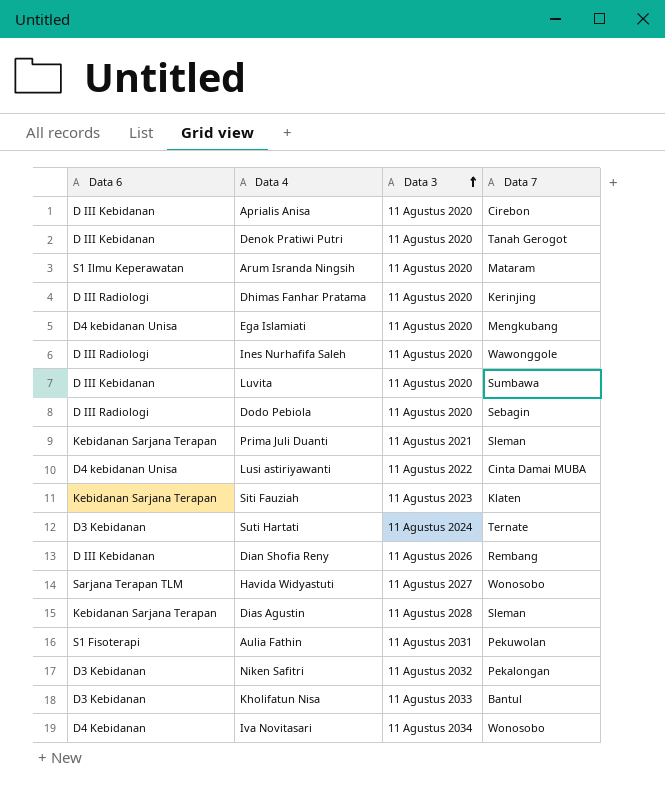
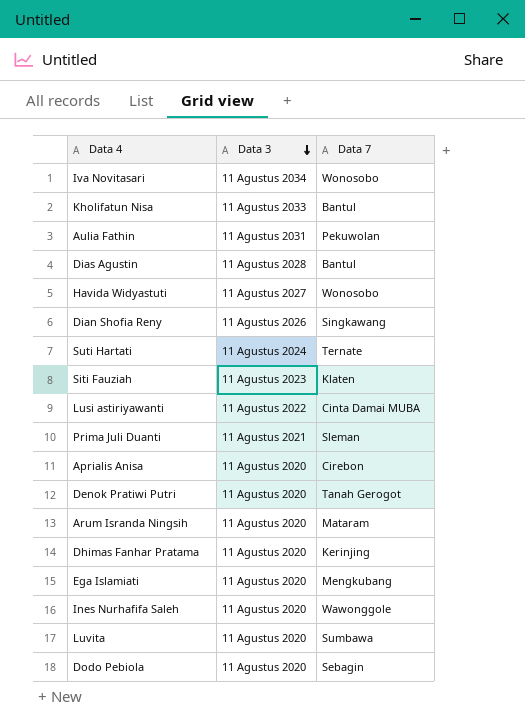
row order: Data 3 ascending -> Data 3 descending
column Data 6 | position: 1 -> none
row Niken Safitri: D3 Kebidanan | 11 Agustus 2032 | Pekalongan -> none
Dias Agustin | Data 7: Sleman -> Bantul
Dian Shofia Reny | Data 7: Rembang -> Singkawang

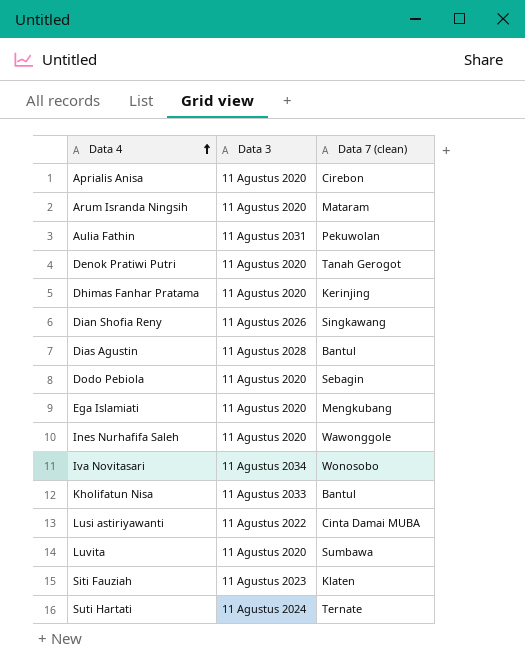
row order: Data 3 descending -> Data 4 ascending
column name: Data 7 -> Data 7 (clean)
row Havida Widyastuti: 11 Agustus 2027 | Wonosobo -> none
row Prima Juli Duanti: 11 Agustus 2021 | Sleman -> none

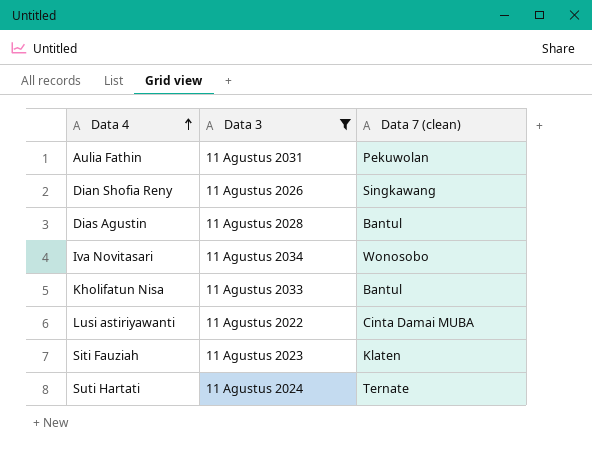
filter: none -> Data 3 != 11 Agustus 2020

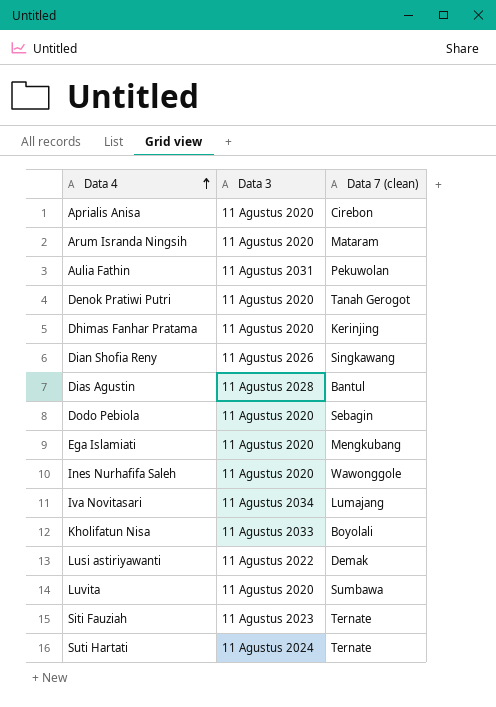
filter: Data 3 != 11 Agustus 2020 -> none
Iva Novitasari | Data 7 (clean): Wonosobo -> Lumajang
Kholifatun Nisa | Data 7 (clean): Bantul -> Boyolali
Lusi astiriyawanti | Data 7 (clean): Cinta Damai MUBA -> Demak
Siti Fauziah | Data 7 (clean): Klaten -> Ternate

